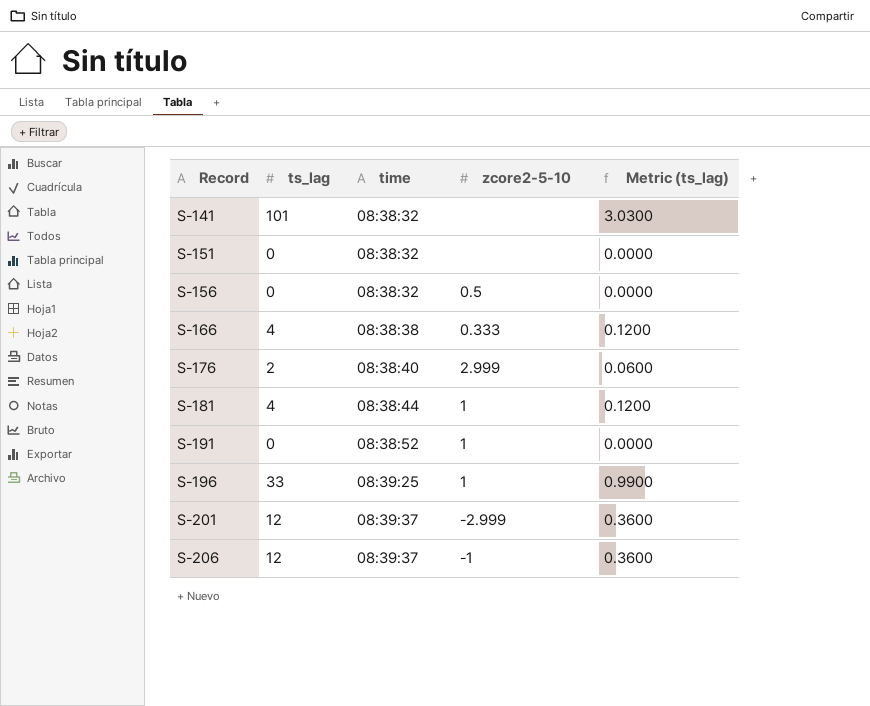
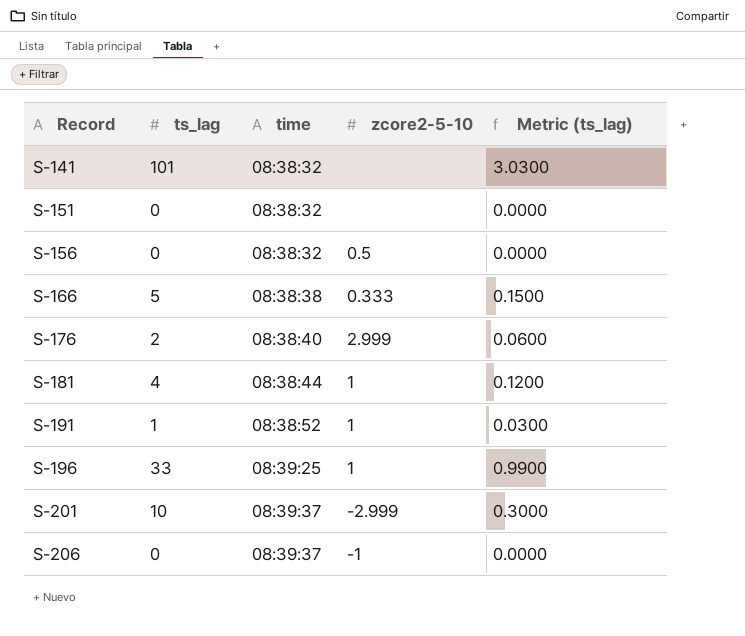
S-166 | ts_lag: 4 -> 5
S-166 | Metric (ts_lag): 0.1200 -> 0.1500
S-191 | ts_lag: 0 -> 1
S-191 | Metric (ts_lag): 0.0000 -> 0.0300
S-201 | ts_lag: 12 -> 10
S-201 | Metric (ts_lag): 0.3600 -> 0.3000
S-206 | ts_lag: 12 -> 0
S-206 | Metric (ts_lag): 0.3600 -> 0.0000

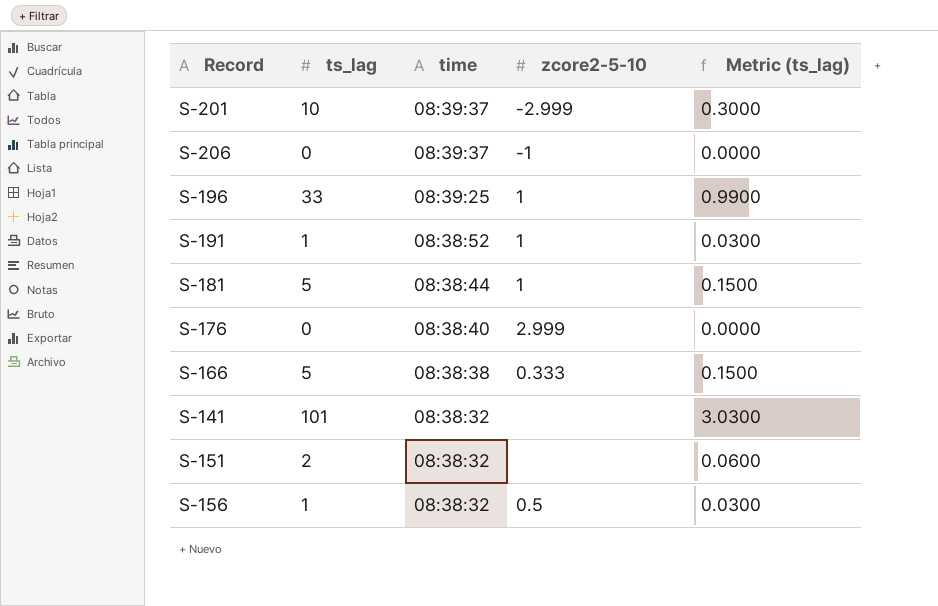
row order: Record ascending -> time descending
S-181 | ts_lag: 4 -> 5
S-181 | Metric (ts_lag): 0.1200 -> 0.1500
S-176 | ts_lag: 2 -> 0
S-176 | Metric (ts_lag): 0.0600 -> 0.0000
S-151 | ts_lag: 0 -> 2
S-151 | Metric (ts_lag): 0.0000 -> 0.0600
S-156 | ts_lag: 0 -> 1
S-156 | Metric (ts_lag): 0.0000 -> 0.0300

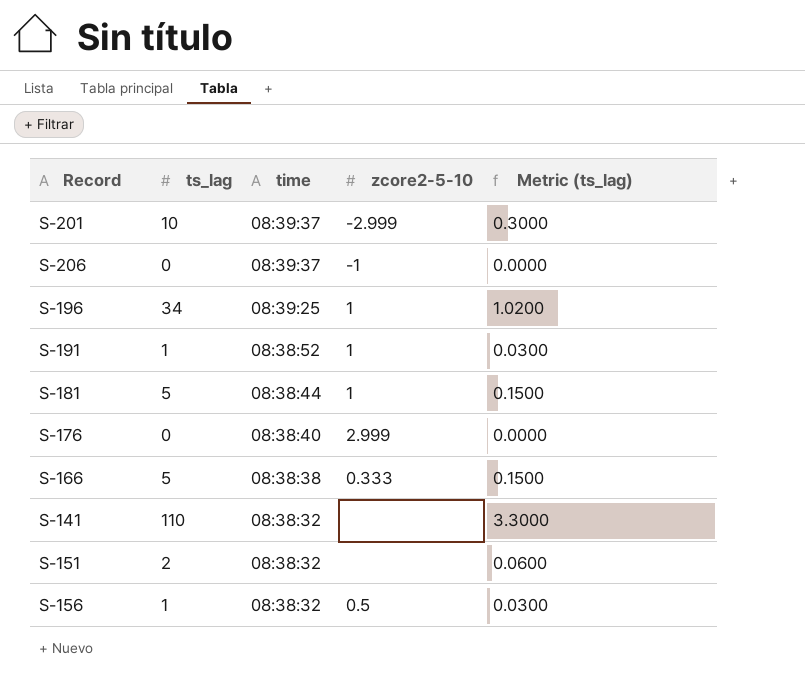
S-196 | ts_lag: 33 -> 34
S-196 | Metric (ts_lag): 0.9900 -> 1.0200
S-141 | ts_lag: 101 -> 110
S-141 | Metric (ts_lag): 3.0300 -> 3.3000

